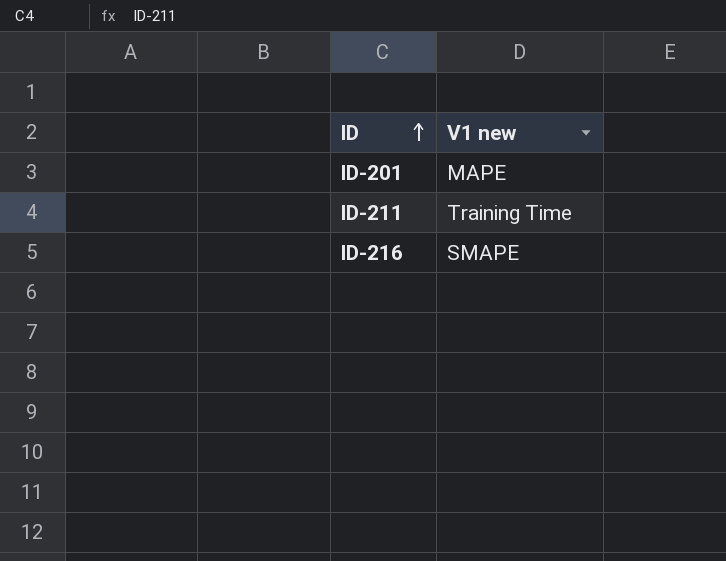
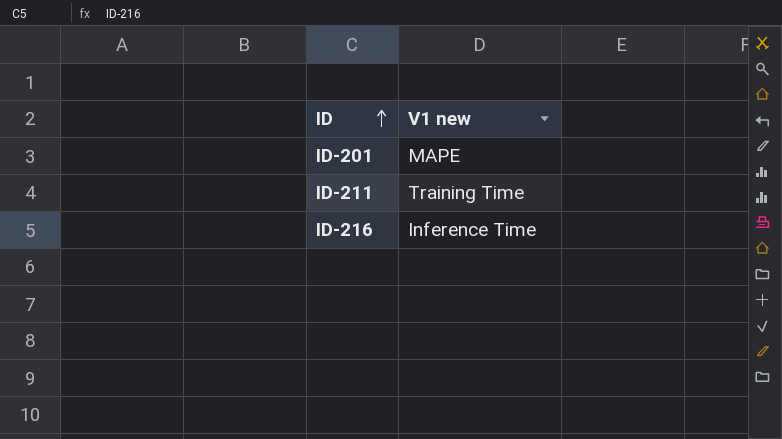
ID-216 | V1 new: SMAPE -> Inference Time

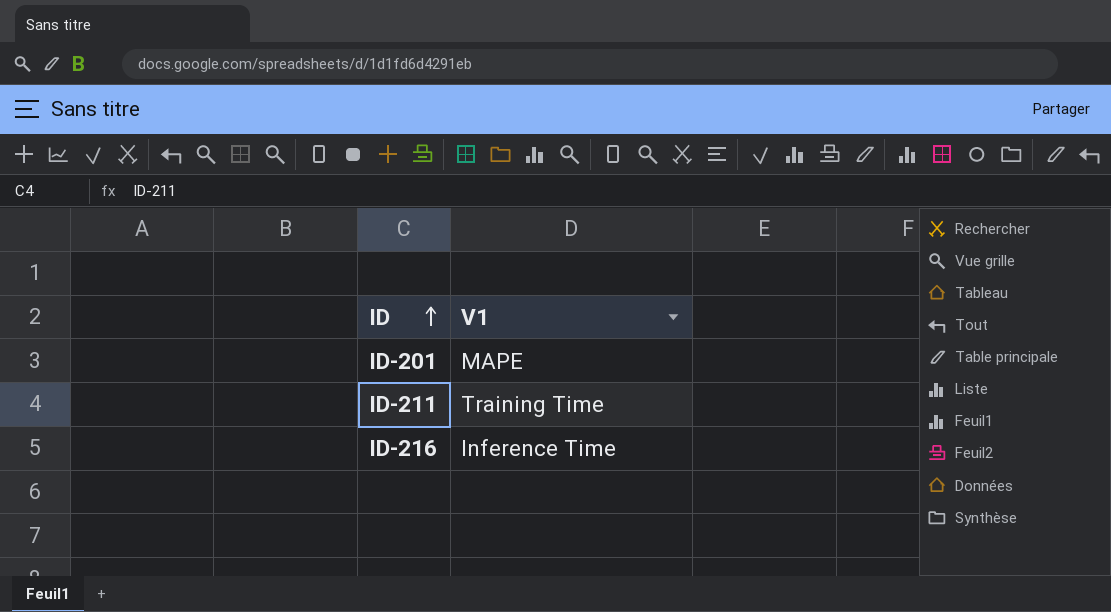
column name: V1 new -> V1

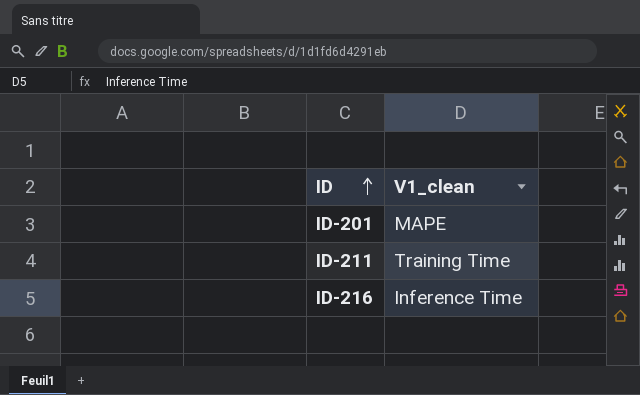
column name: V1 -> V1_clean

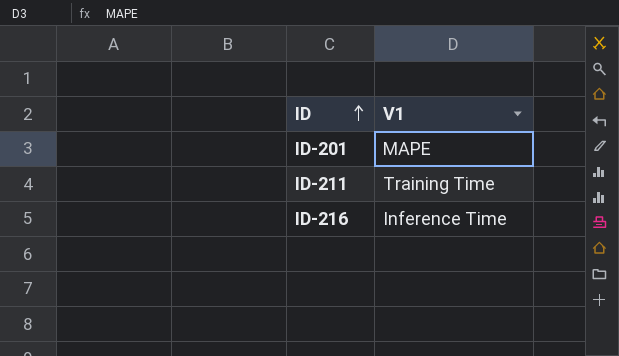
column name: V1_clean -> V1

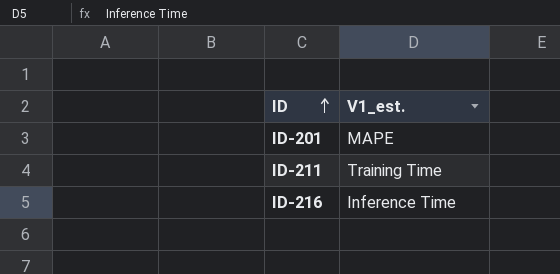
column name: V1 -> V1_est.

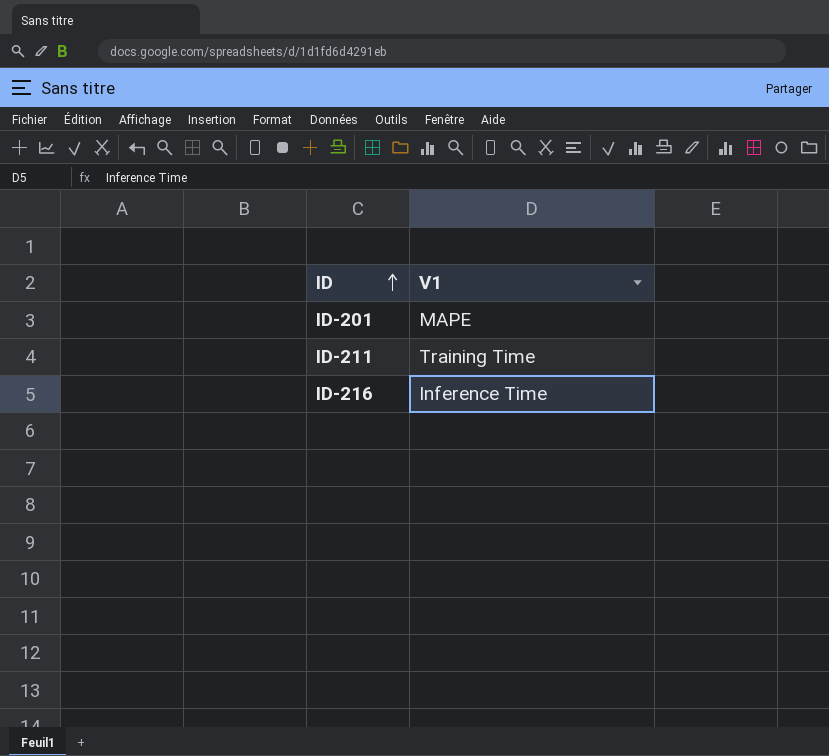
column name: V1_est. -> V1

